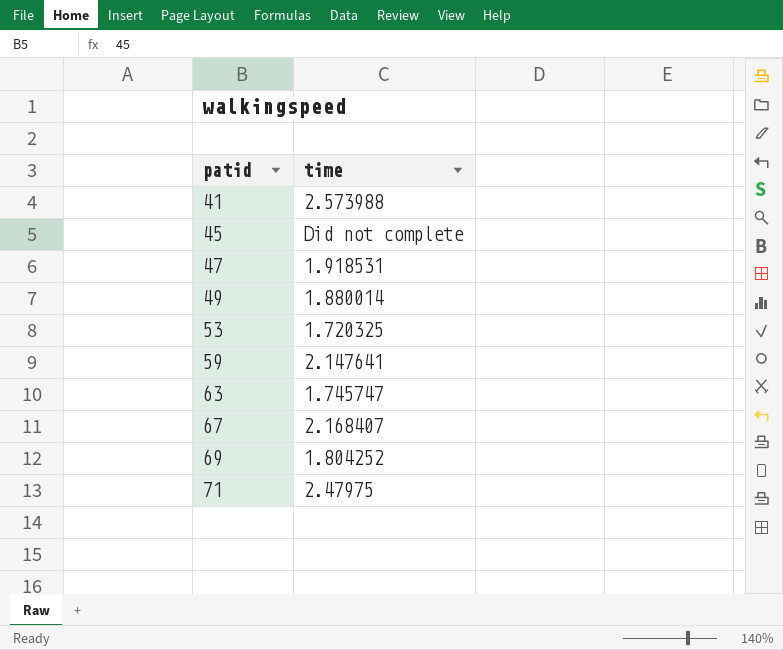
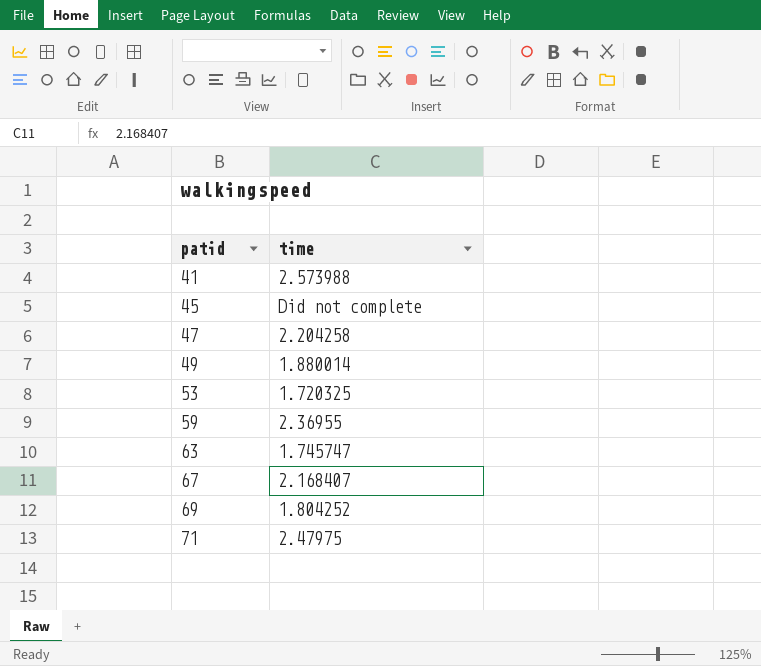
47 | time: 1.918531 -> 2.204258
59 | time: 2.147641 -> 2.36955

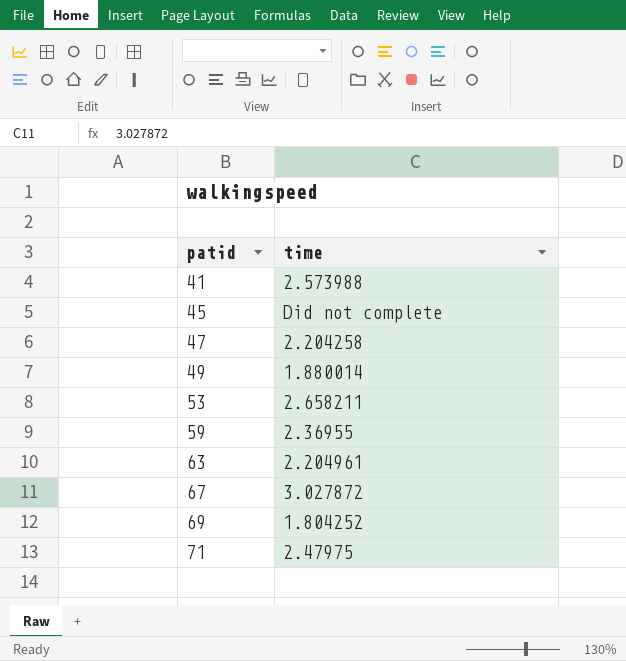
53 | time: 1.720325 -> 2.658211
63 | time: 1.745747 -> 2.204961
67 | time: 2.168407 -> 3.027872

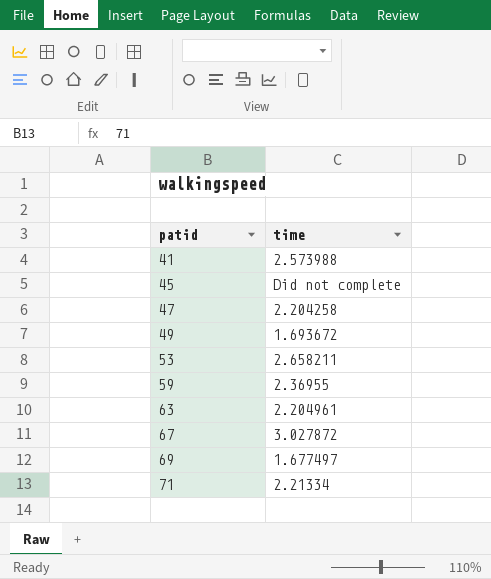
49 | time: 1.880014 -> 1.693672
69 | time: 1.804252 -> 1.677497
71 | time: 2.47975 -> 2.21334

